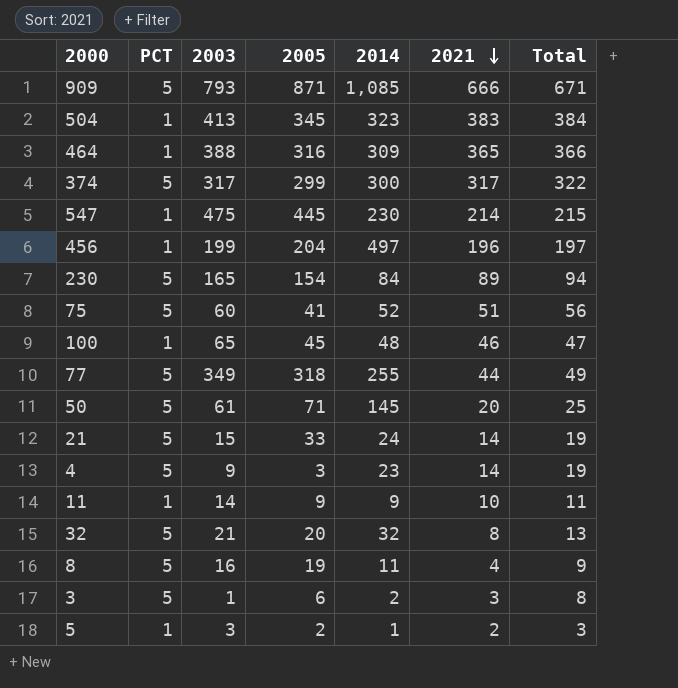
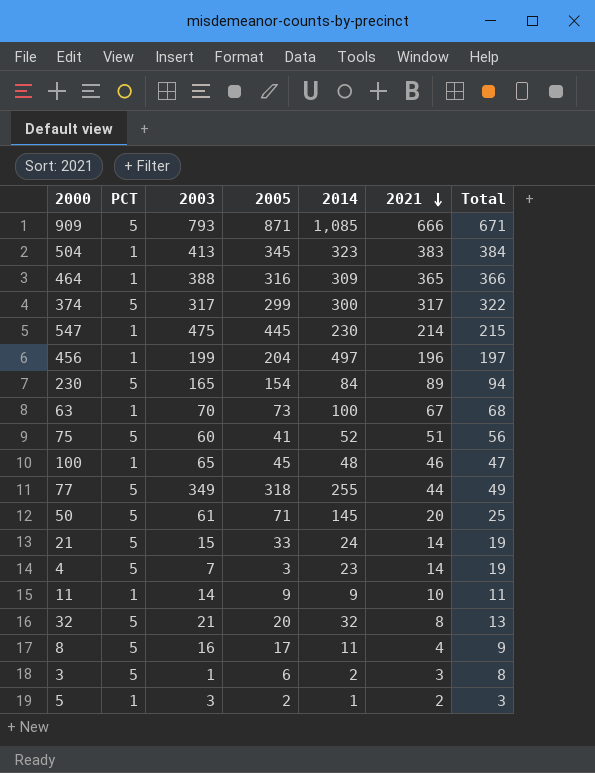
row 63: none -> 1 | 70 | 73 | 100 | 67 | 68
4 | 2003: 9 -> 7
8 | 2005: 19 -> 17

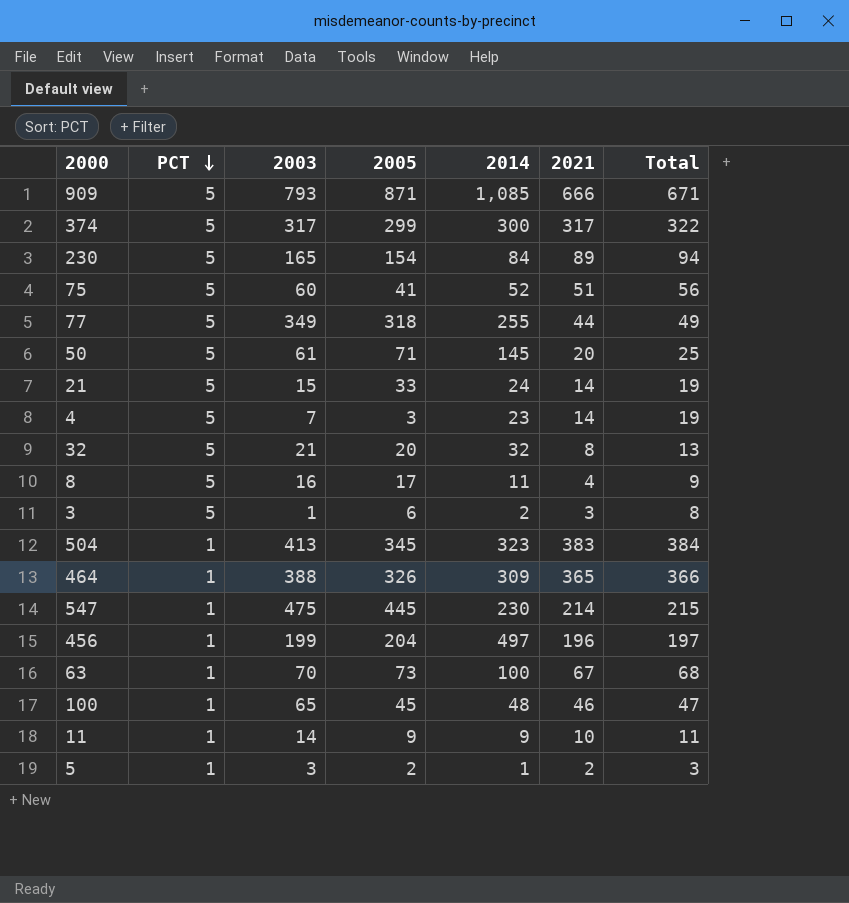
row order: 2021 descending -> PCT descending
464 | 2005: 316 -> 326

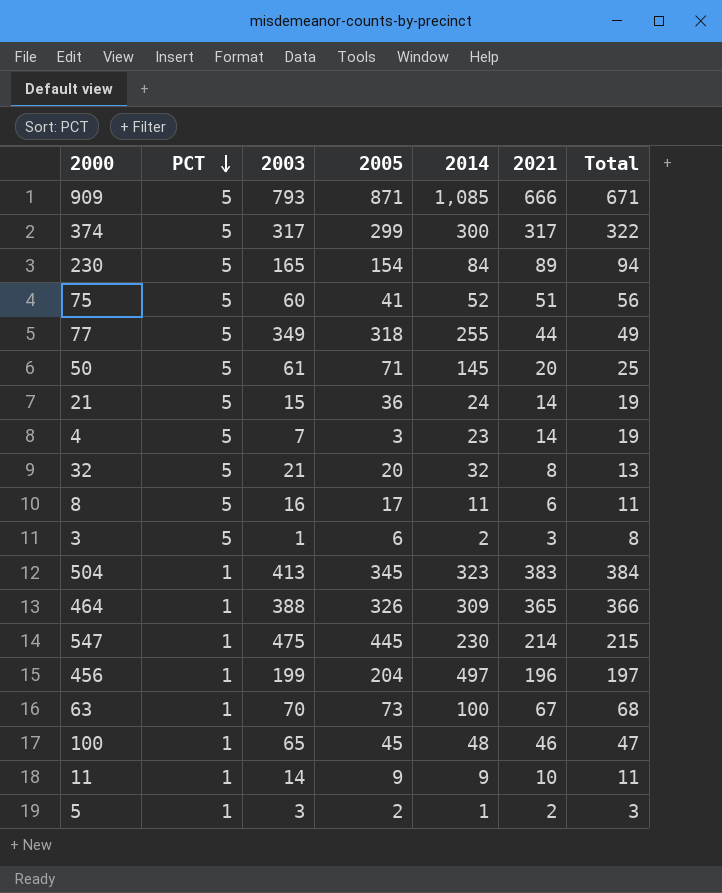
21 | 2005: 33 -> 36
8 | 2021: 4 -> 6
8 | Total: 9 -> 11

